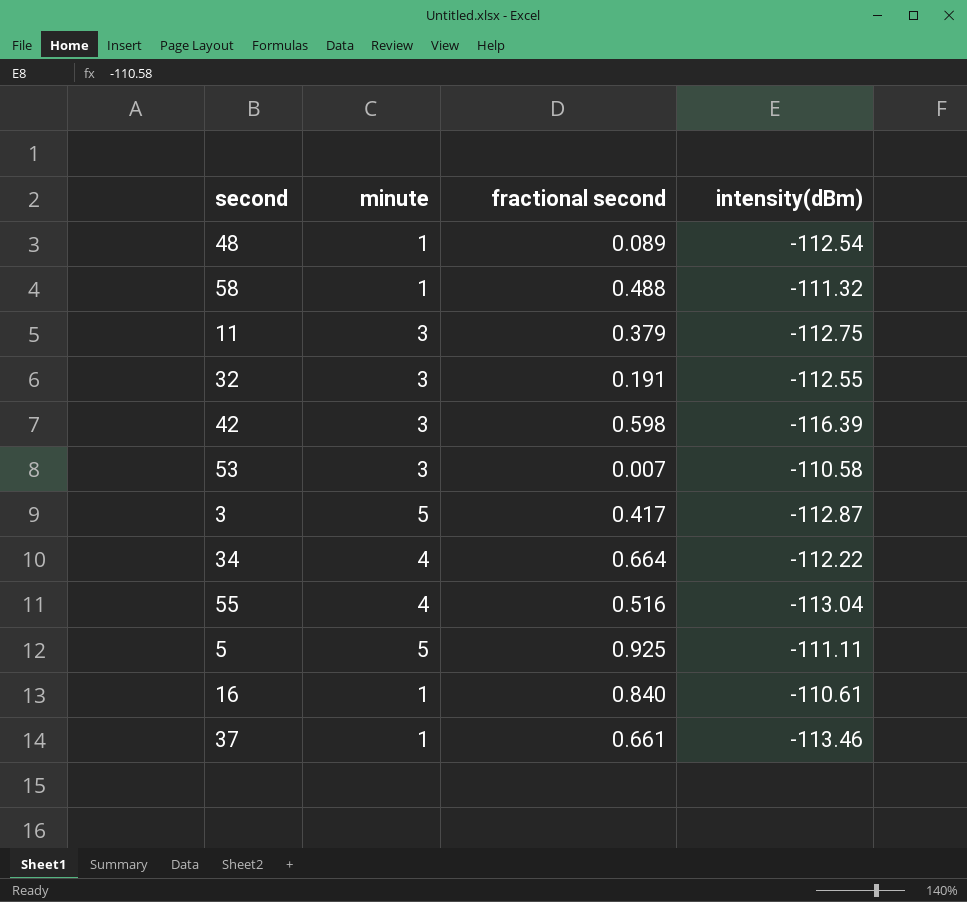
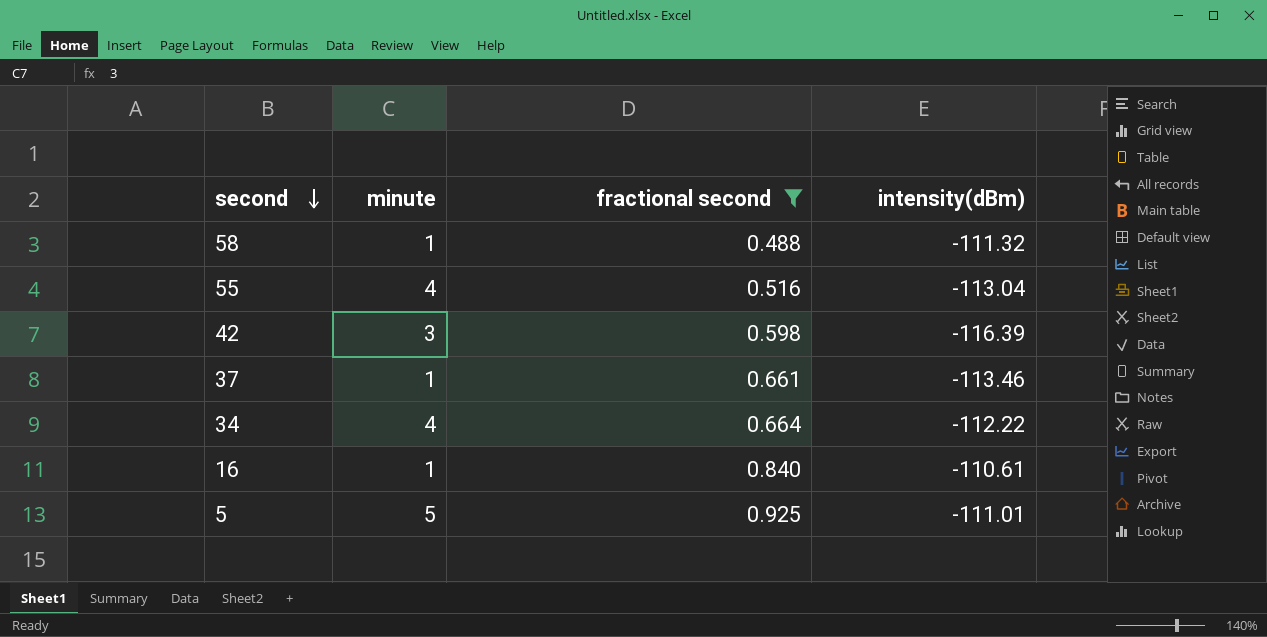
filter: none -> fractional second >= 0.488
row order: none -> second descending
5 | intensity(dBm): -111.11 -> -111.01

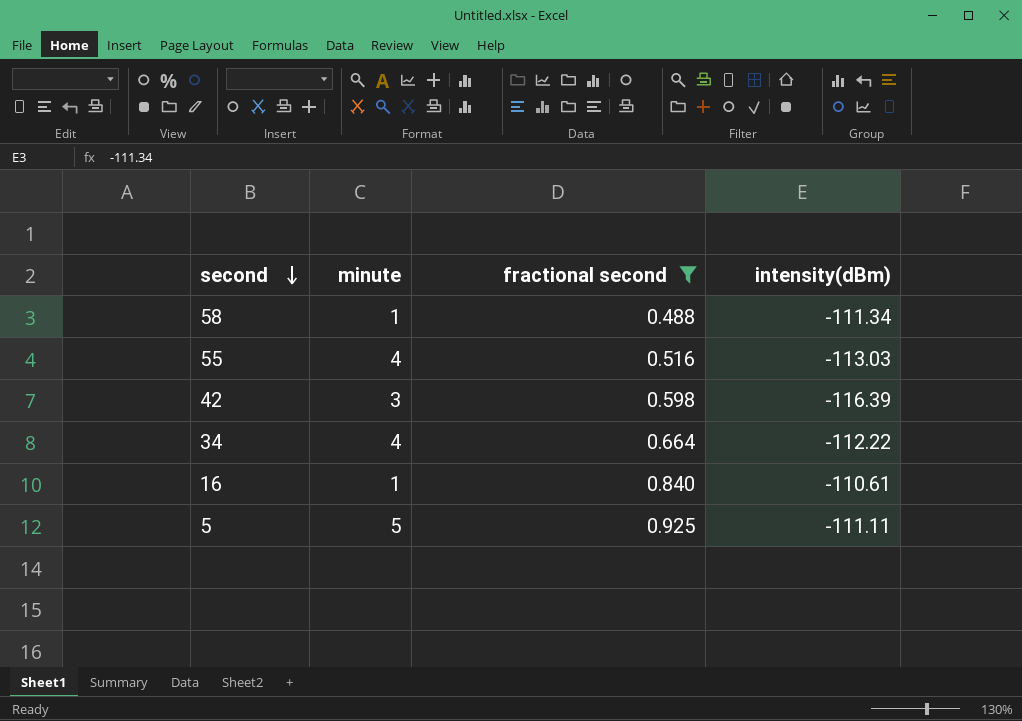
row 37: 1 | 0.661 | -113.46 -> none
58 | intensity(dBm): -111.32 -> -111.34
55 | intensity(dBm): -113.04 -> -113.03
5 | intensity(dBm): -111.01 -> -111.11

